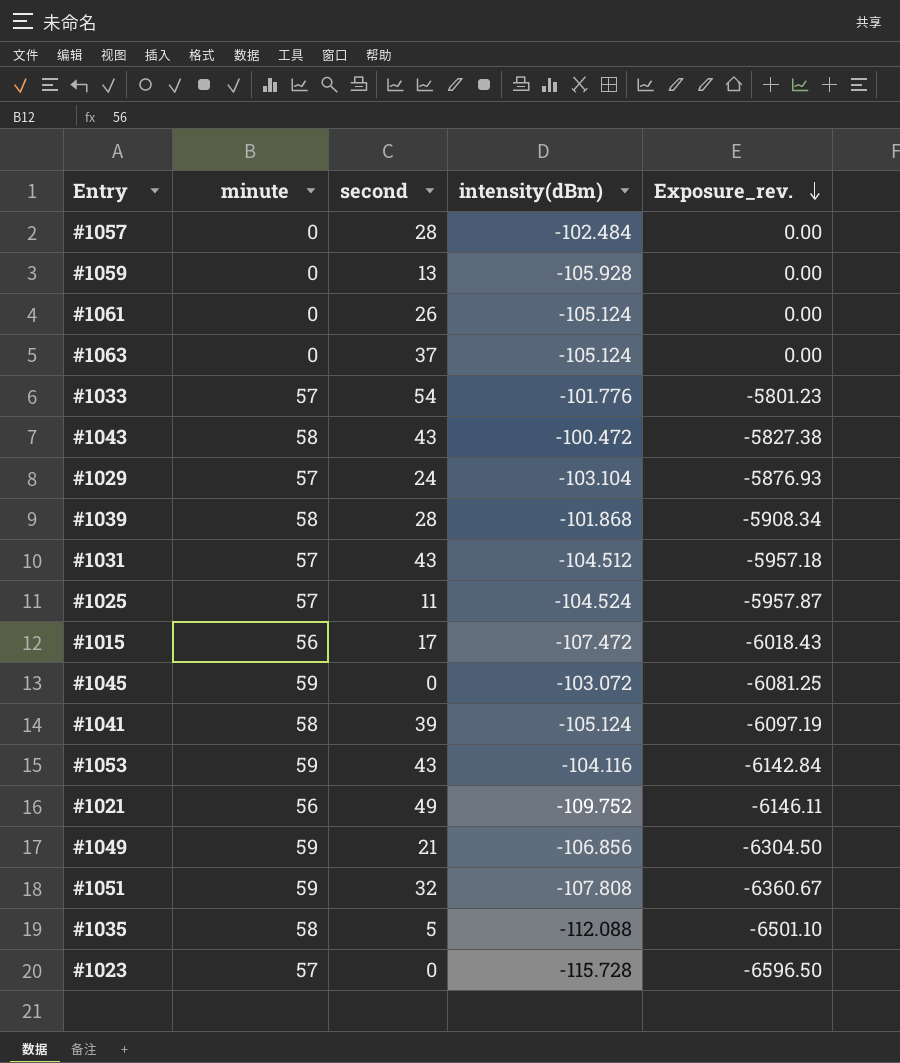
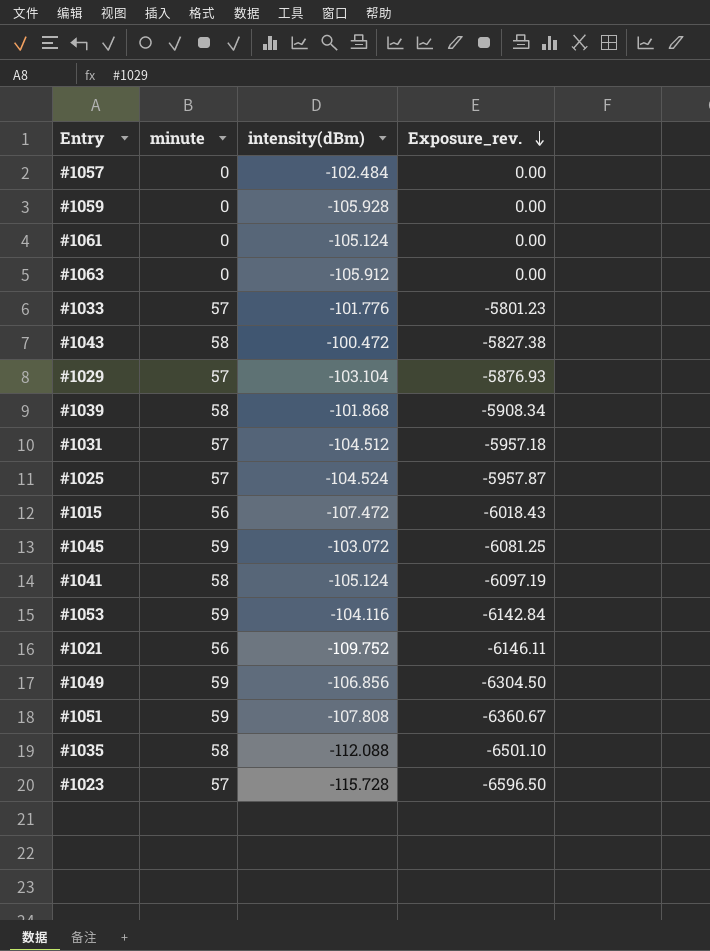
column second | position: 3 -> none
#1063 | intensity(dBm): -105.124 -> -105.912

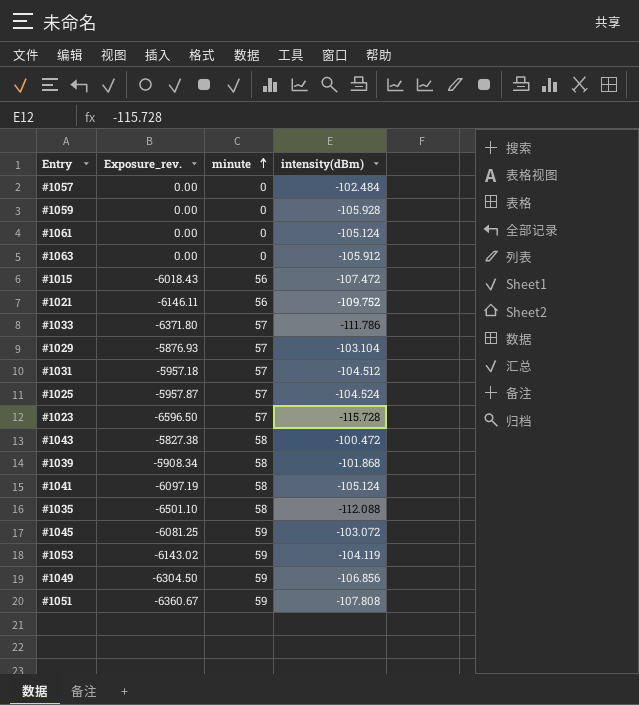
row order: Exposure_rev. descending -> minute ascending
column Exposure_rev. | position: 4 -> 2
#1033 | Exposure_rev.: -5801.23 -> -6371.80
#1033 | intensity(dBm): -101.776 -> -111.786
#1053 | Exposure_rev.: -6142.84 -> -6143.02
#1053 | intensity(dBm): -104.116 -> -104.119

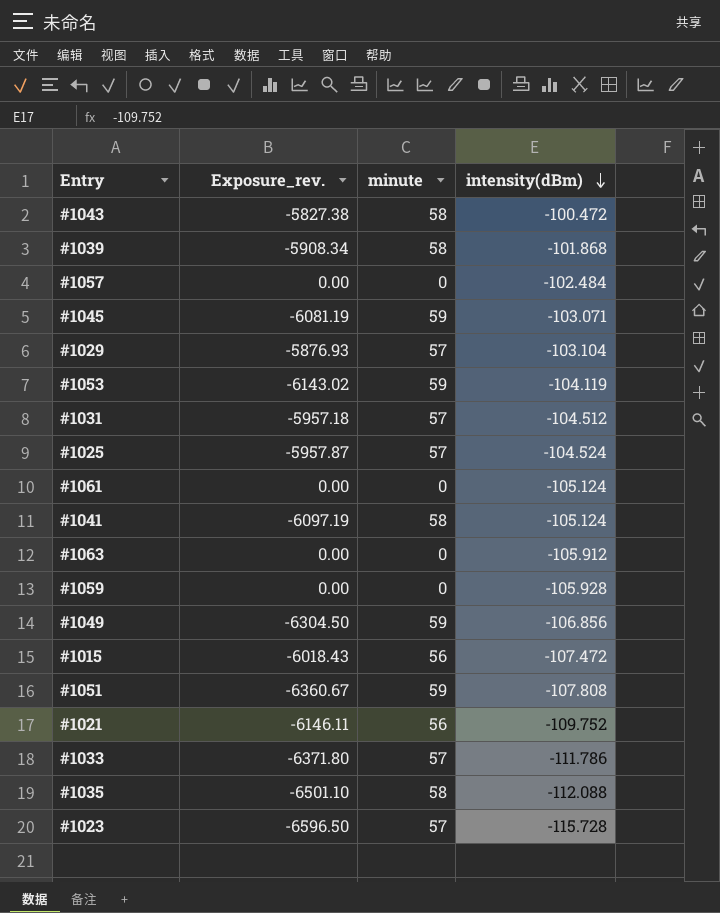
row order: minute ascending -> intensity(dBm) descending
#1045 | Exposure_rev.: -6081.25 -> -6081.19
#1045 | intensity(dBm): -103.072 -> -103.071

